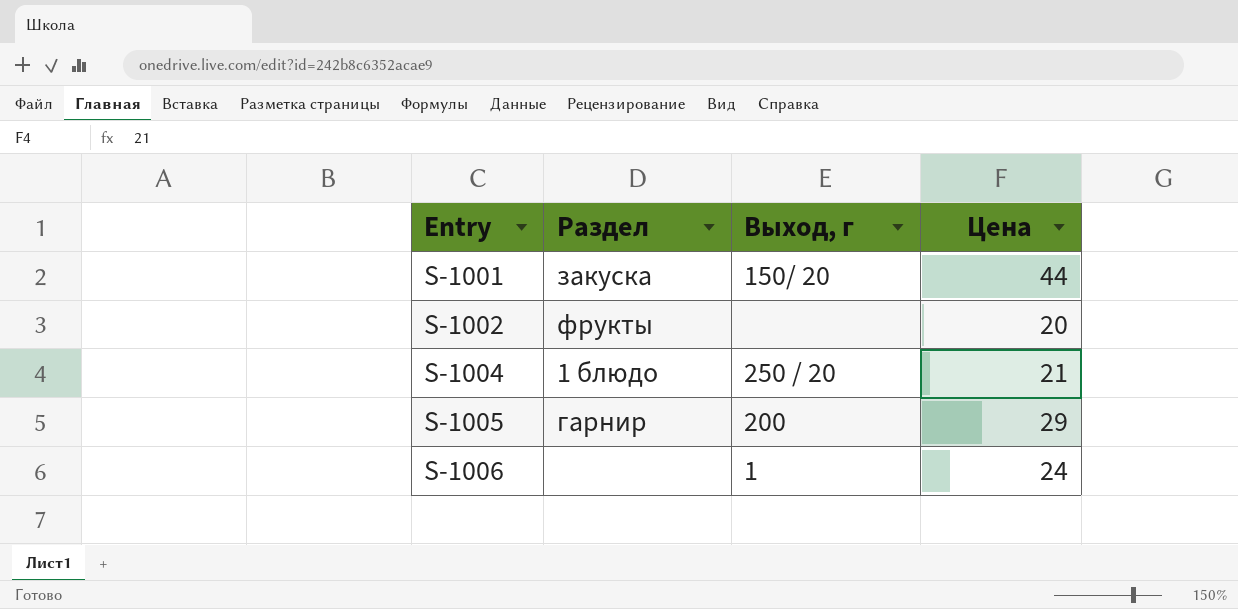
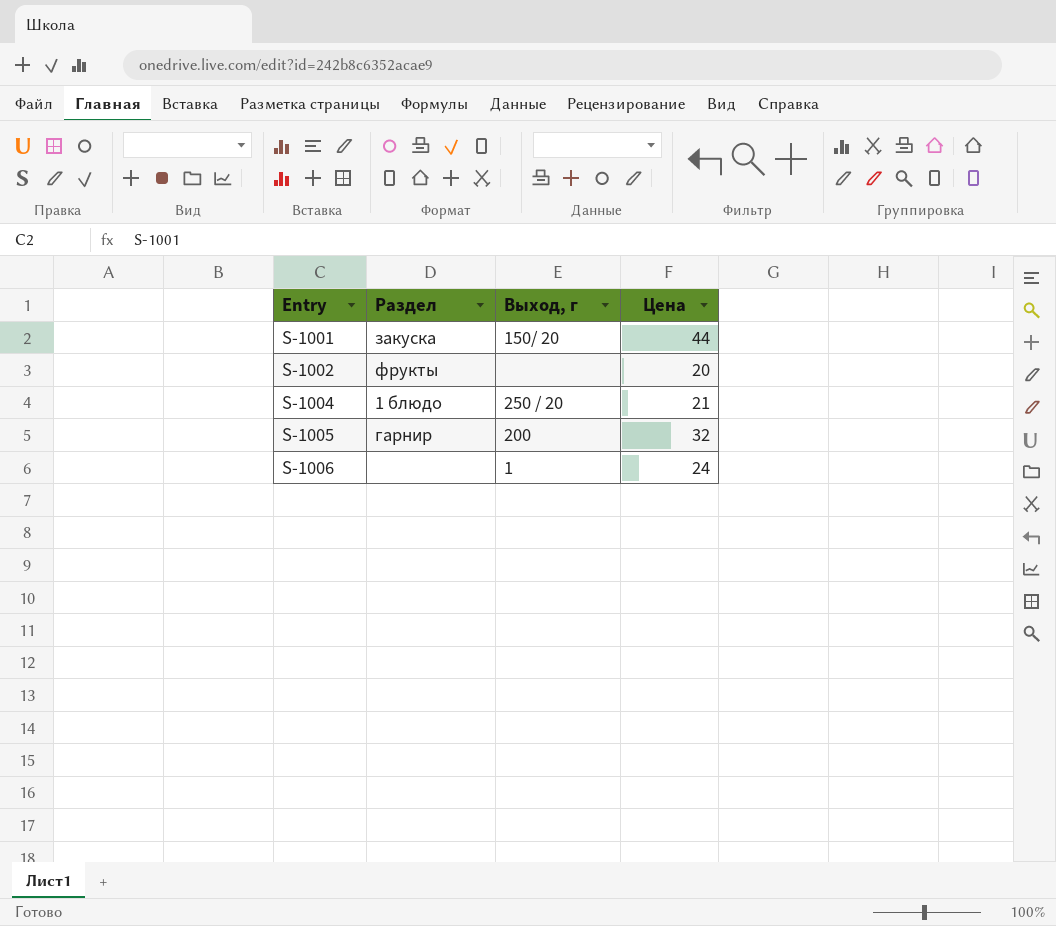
S-1005 | Цена: 29 -> 32

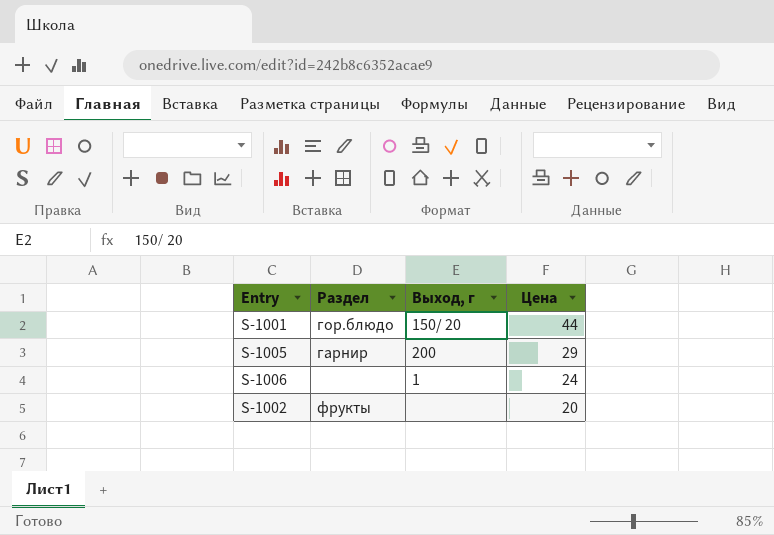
row order: Entry ascending -> Цена descending
row S-1004: 1 блюдо | 250 / 20 | 21 -> none
S-1001 | Раздел: закуска -> гор.блюдо
S-1005 | Цена: 32 -> 29

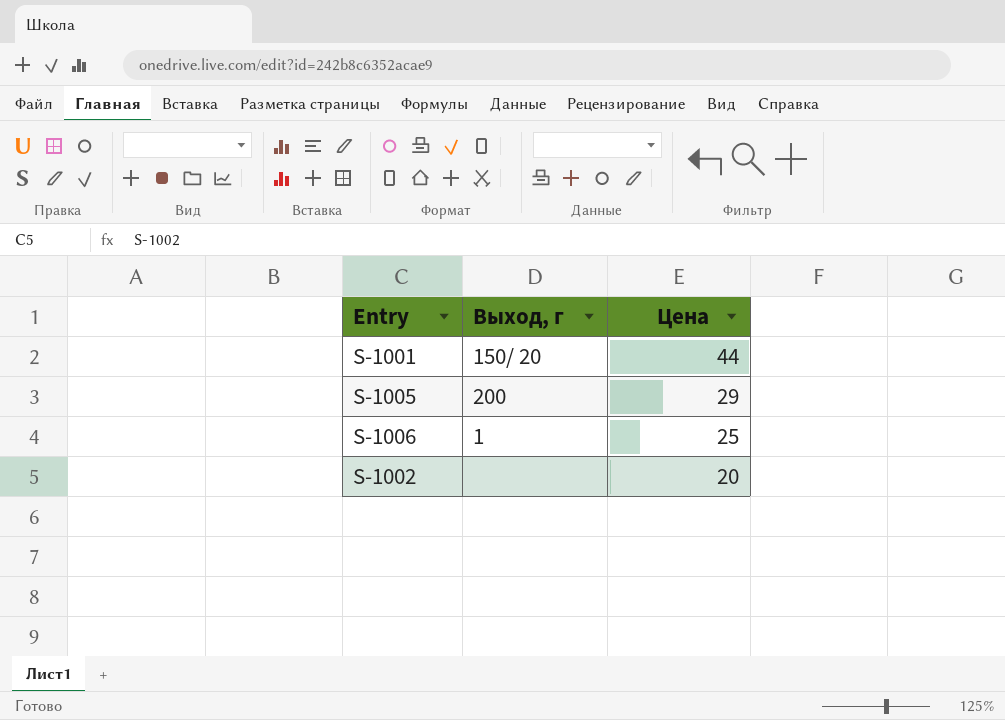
column Раздел | position: 2 -> none
S-1006 | Цена: 24 -> 25

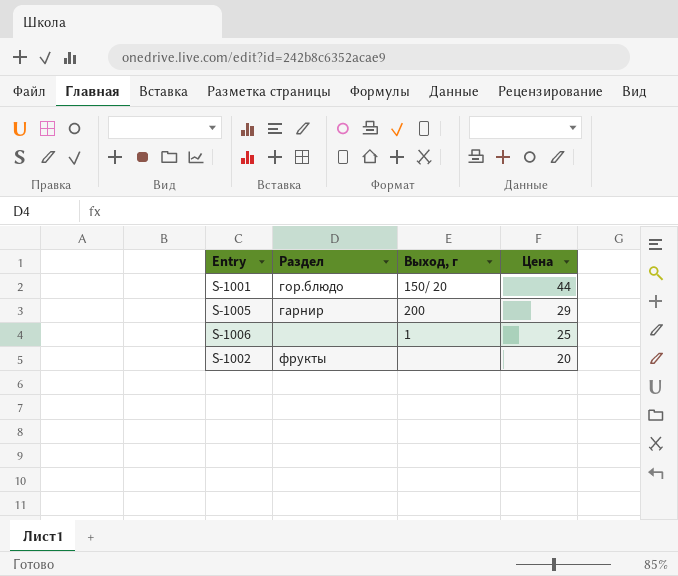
column Раздел | position: none -> 2

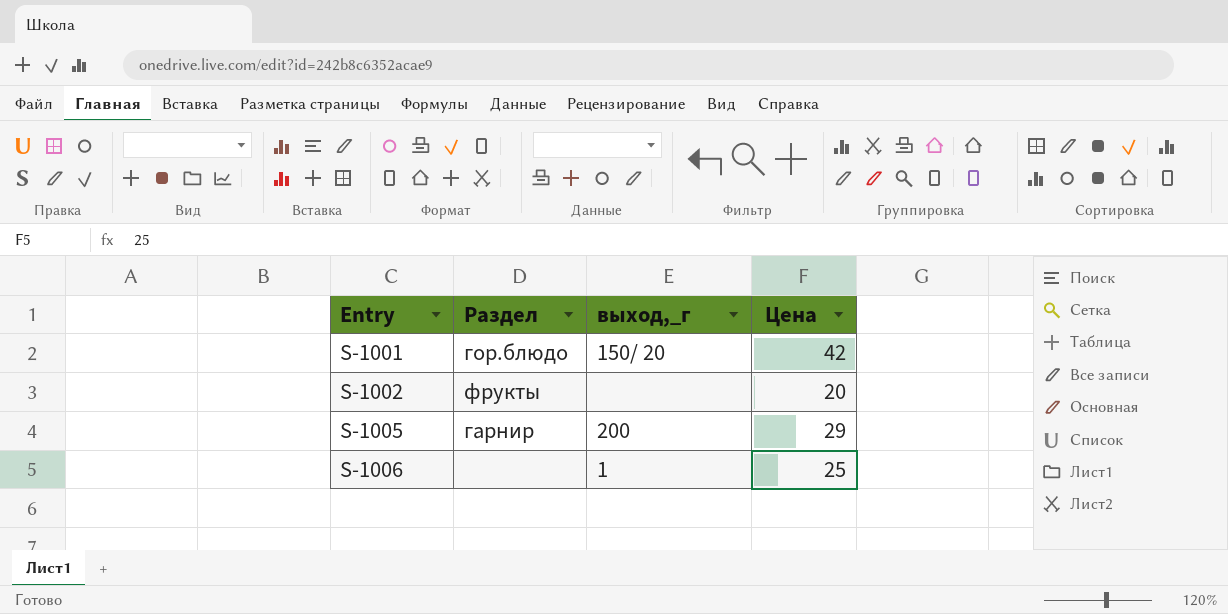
row order: Цена descending -> Entry ascending
column name: Выход, г -> выход,_г
S-1001 | Цена: 44 -> 42

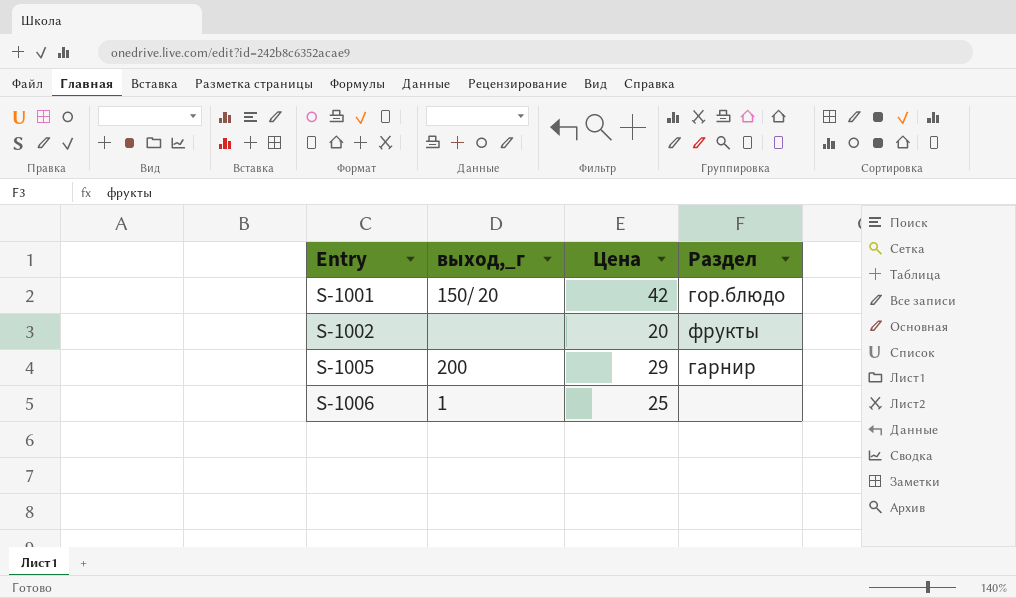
column Раздел | position: 2 -> 4

